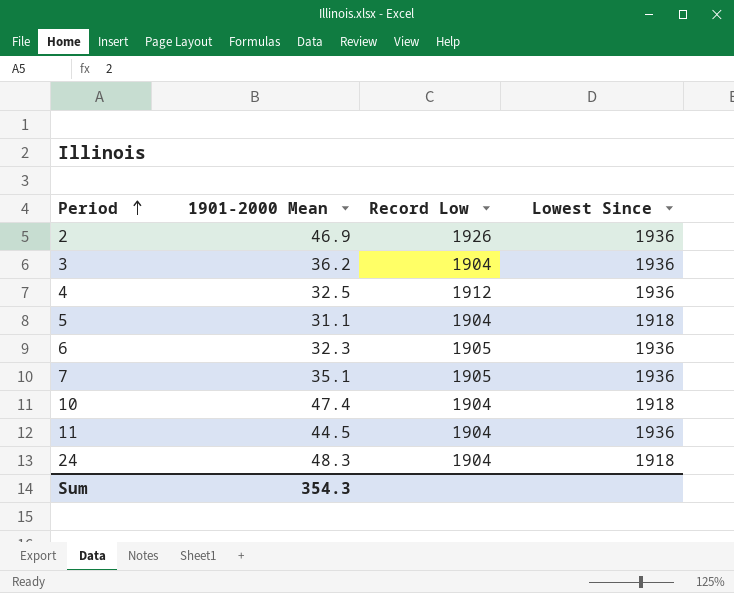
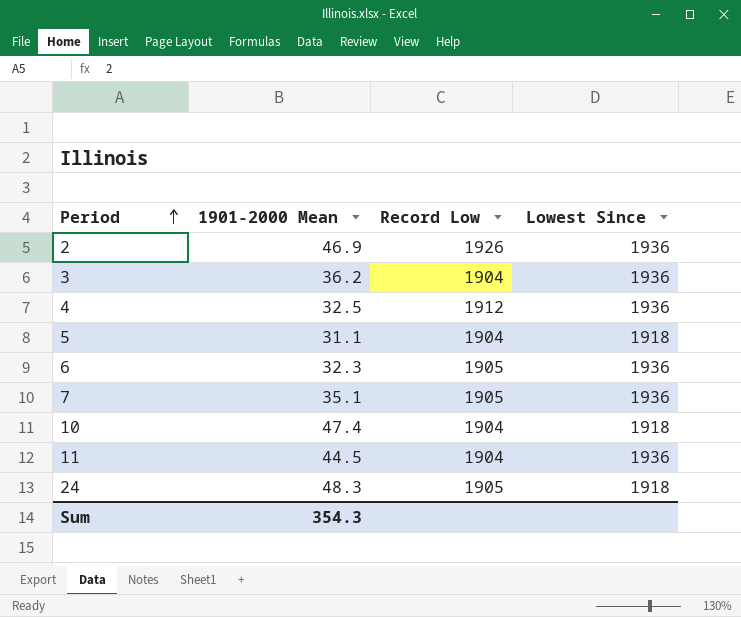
24 | Record Low: 1904 -> 1905

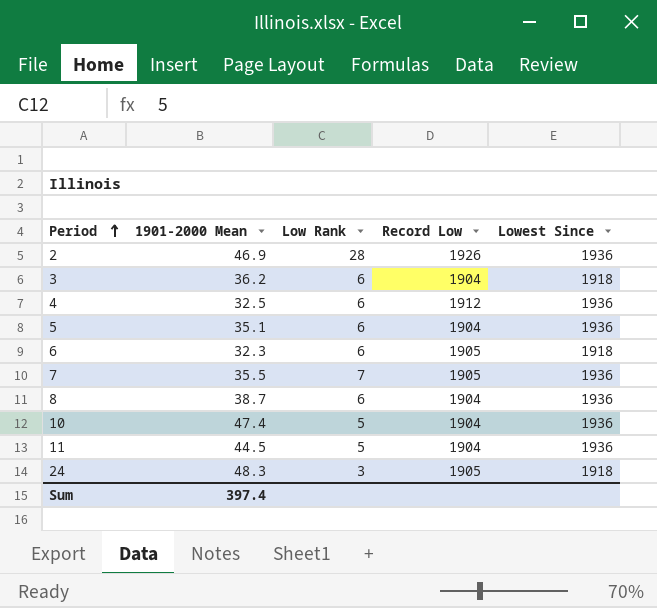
column Low Rank | position: none -> 3
3 | Lowest Since: 1936 -> 1918
5 | 1901-2000 Mean: 31.1 -> 35.1
5 | Lowest Since: 1918 -> 1936
6 | Lowest Since: 1936 -> 1918
7 | 1901-2000 Mean: 35.1 -> 35.5
row 8: none -> 38.7 | 6 | 1904 | 1936
10 | Lowest Since: 1918 -> 1936
Sum | 1901-2000 Mean: 354.3 -> 397.4

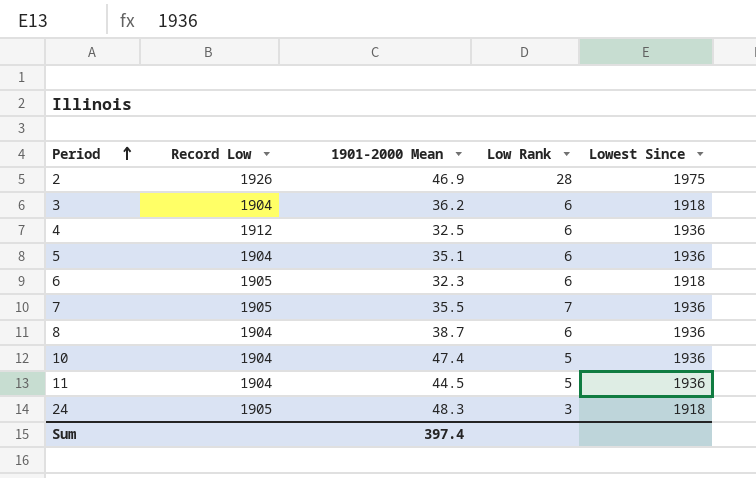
column Record Low | position: 4 -> 2
2 | Lowest Since: 1936 -> 1975

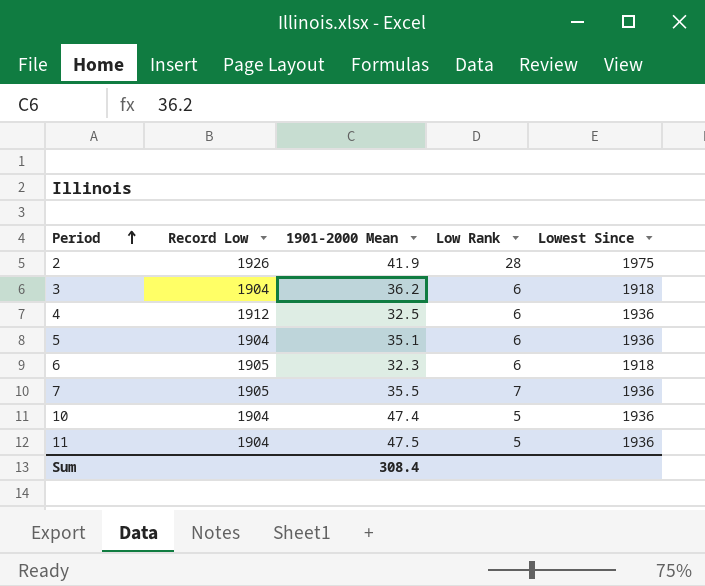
row 8: 1904 | 38.7 | 6 | 1936 -> none
row 24: 1905 | 48.3 | 3 | 1918 -> none
2 | 1901-2000 Mean: 46.9 -> 41.9
11 | 1901-2000 Mean: 44.5 -> 47.5
Sum | 1901-2000 Mean: 397.4 -> 308.4

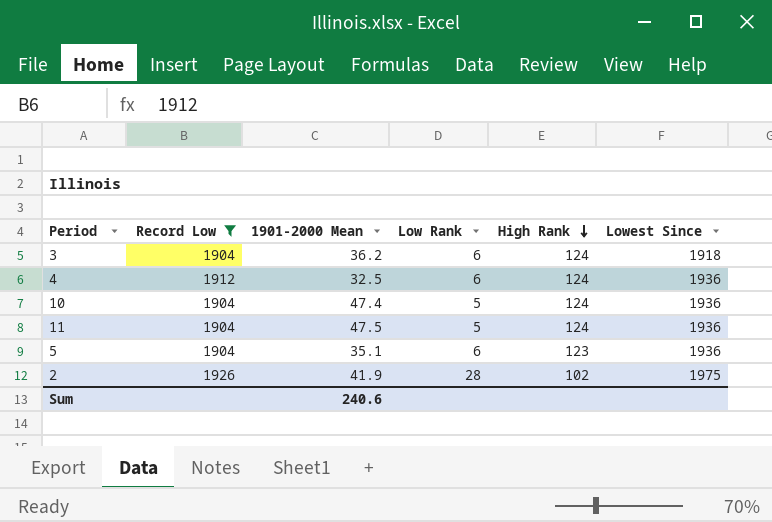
filter: none -> Record Low != 1905
row order: Period ascending -> High Rank descending
column High Rank | position: none -> 5
Sum | 1901-2000 Mean: 308.4 -> 240.6

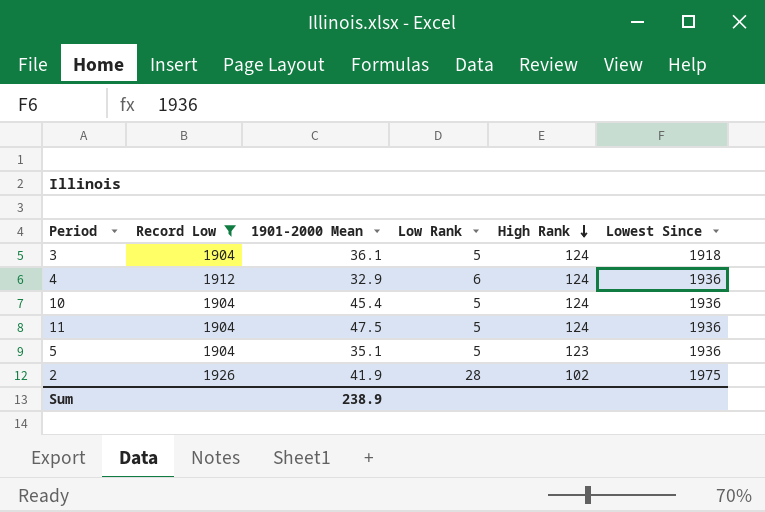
3 | 1901-2000 Mean: 36.2 -> 36.1
3 | Low Rank: 6 -> 5
4 | 1901-2000 Mean: 32.5 -> 32.9
10 | 1901-2000 Mean: 47.4 -> 45.4
5 | Low Rank: 6 -> 5
Sum | 1901-2000 Mean: 240.6 -> 238.9

